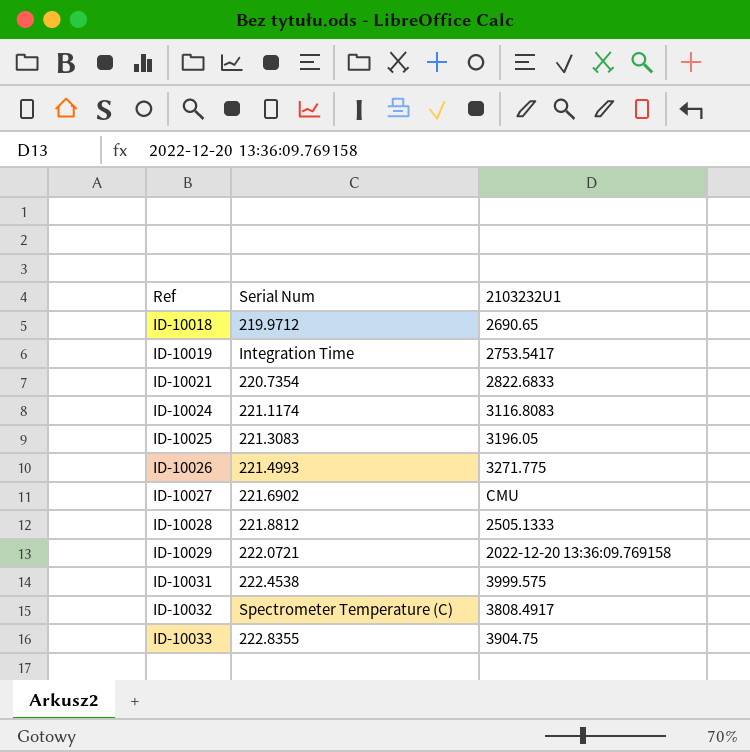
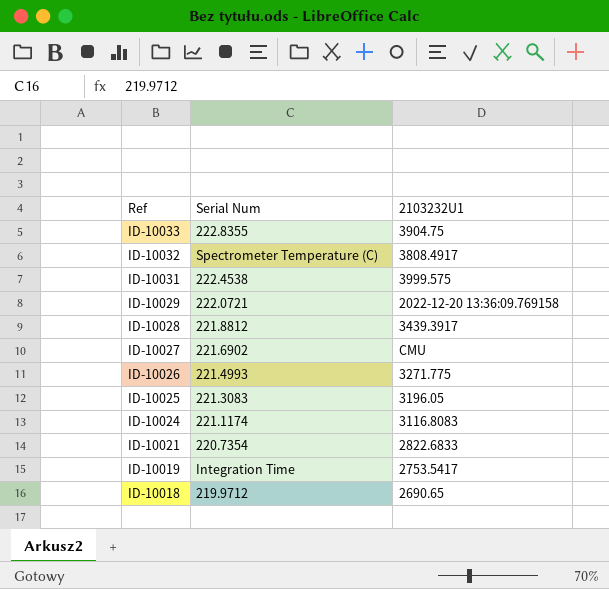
row order: Ref ascending -> Ref descending
ID-10028 | 2103232U1: 2505.1333 -> 3439.3917

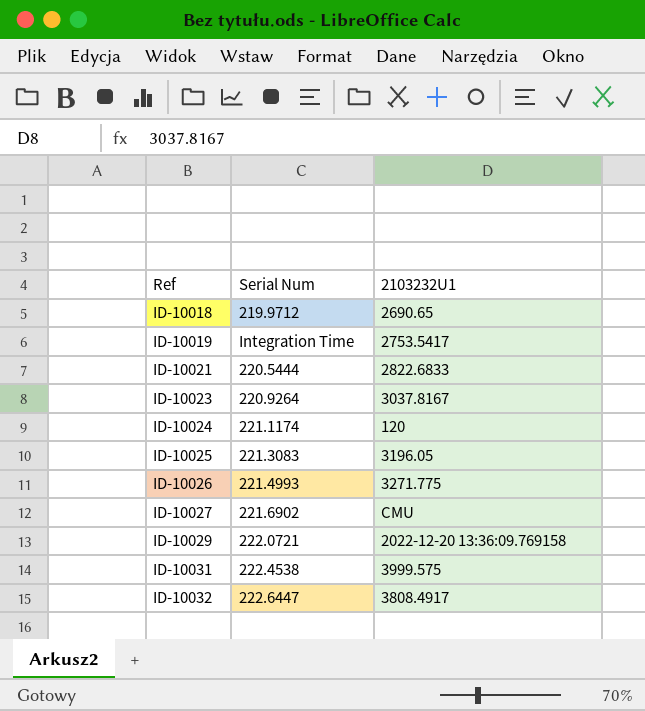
row order: Ref descending -> Ref ascending
row ID-10033: 222.8355 | 3904.75 -> none
row ID-10028: 221.8812 | 3439.3917 -> none
ID-10021 | Serial Num: 220.7354 -> 220.5444
row ID-10023: none -> 220.9264 | 3037.8167
ID-10024 | 2103232U1: 3116.8083 -> 120
ID-10032 | Serial Num: Spectrometer Temperature (C) -> 222.6447

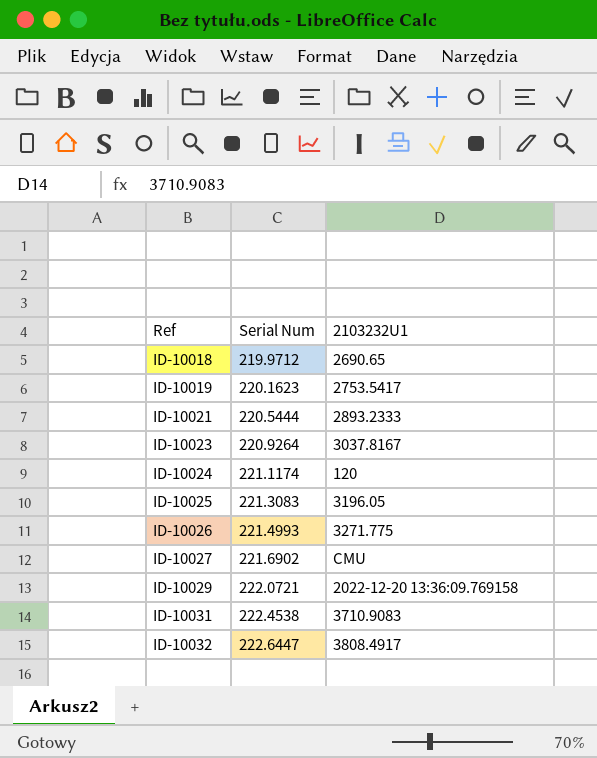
ID-10019 | Serial Num: Integration Time -> 220.1623
ID-10021 | 2103232U1: 2822.6833 -> 2893.2333
ID-10031 | 2103232U1: 3999.575 -> 3710.9083

